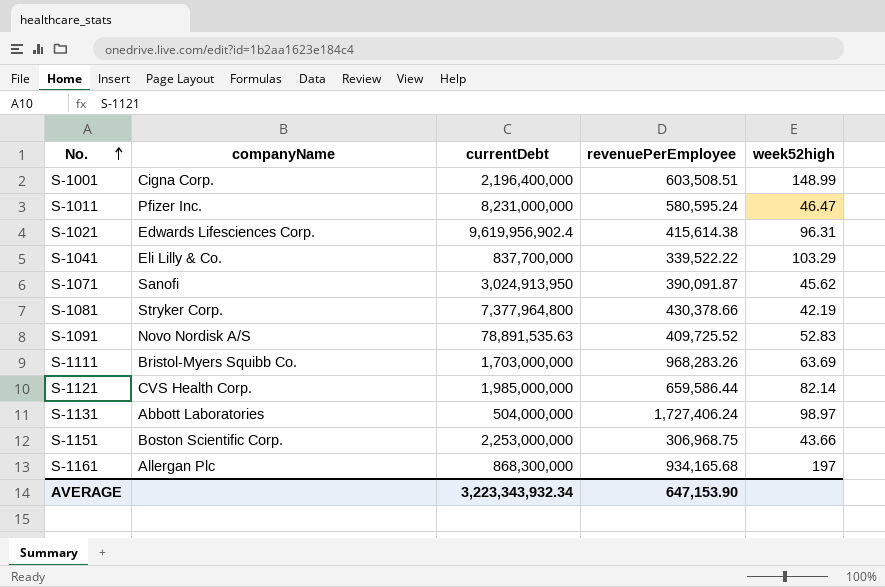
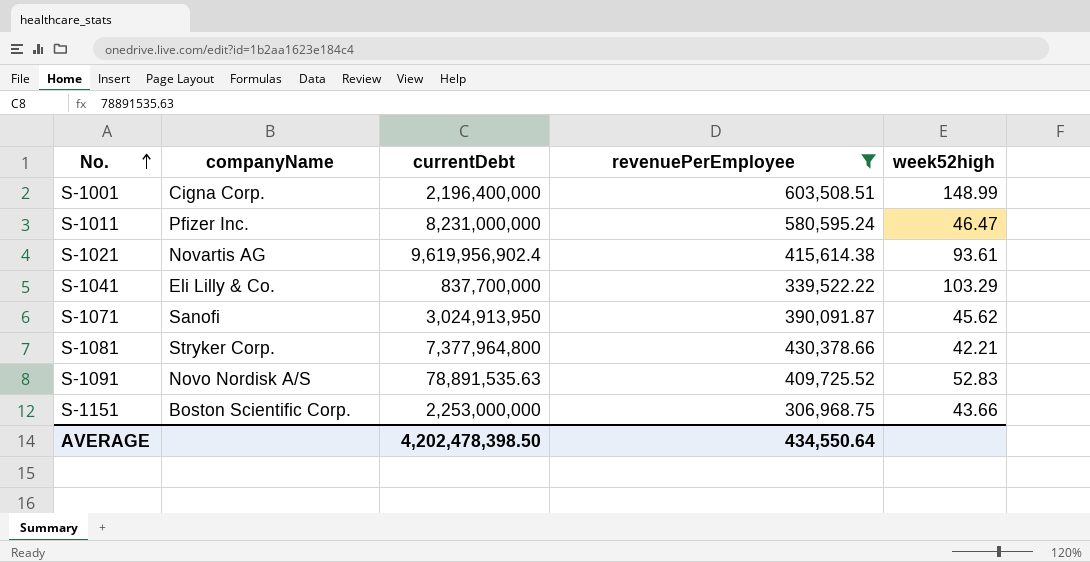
filter: none -> revenuePerEmployee <= 603,508.51
S-1021 | companyName: Edwards Lifesciences Corp. -> Novartis AG
S-1021 | week52high: 96.31 -> 93.61
S-1081 | week52high: 42.19 -> 42.21
AVERAGE | currentDebt: 3,223,343,932.34 -> 4,202,478,398.50
AVERAGE | revenuePerEmployee: 647,153.90 -> 434,550.64

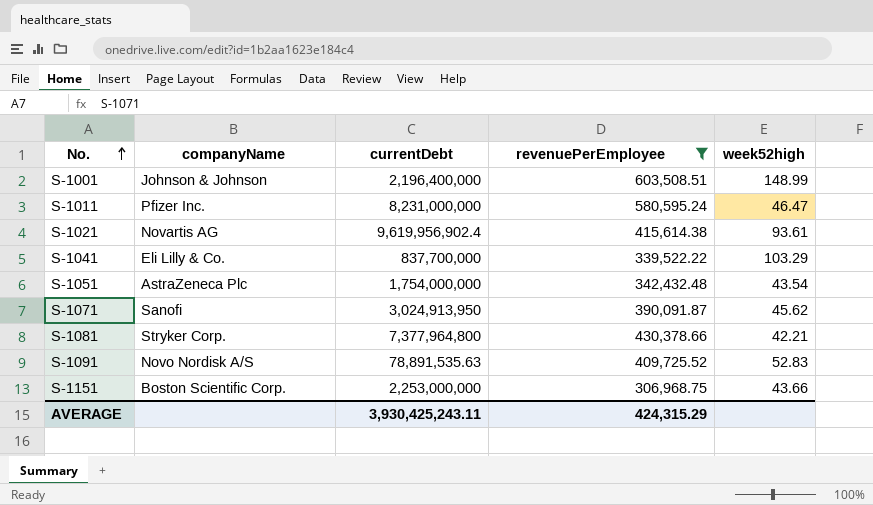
S-1001 | companyName: Cigna Corp. -> Johnson & Johnson
row S-1051: none -> AstraZeneca Plc | 1,754,000,000 | 342,432.48 | 43.54
AVERAGE | currentDebt: 4,202,478,398.50 -> 3,930,425,243.11
AVERAGE | revenuePerEmployee: 434,550.64 -> 424,315.29

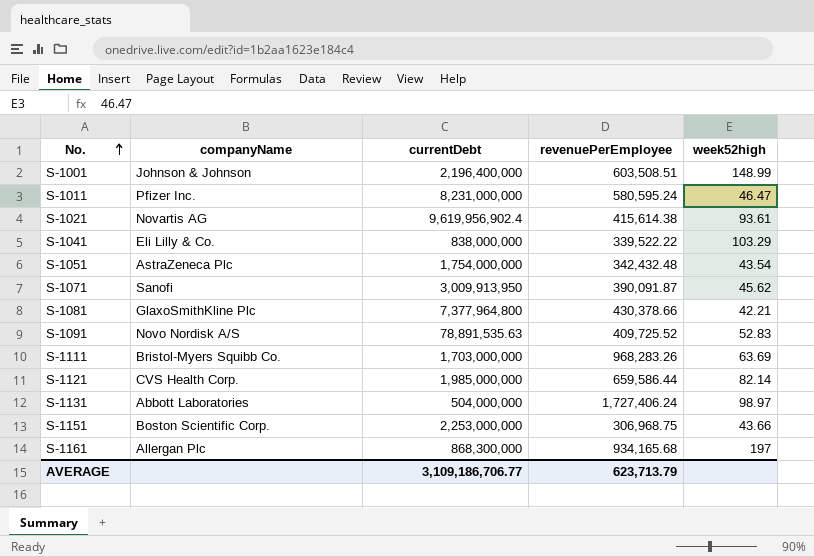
filter: revenuePerEmployee <= 603,508.51 -> none
S-1041 | currentDebt: 837,700,000 -> 838,000,000
S-1071 | currentDebt: 3,024,913,950 -> 3,009,913,950
S-1081 | companyName: Stryker Corp. -> GlaxoSmithKline Plc
AVERAGE | currentDebt: 3,930,425,243.11 -> 3,109,186,706.77
AVERAGE | revenuePerEmployee: 424,315.29 -> 623,713.79

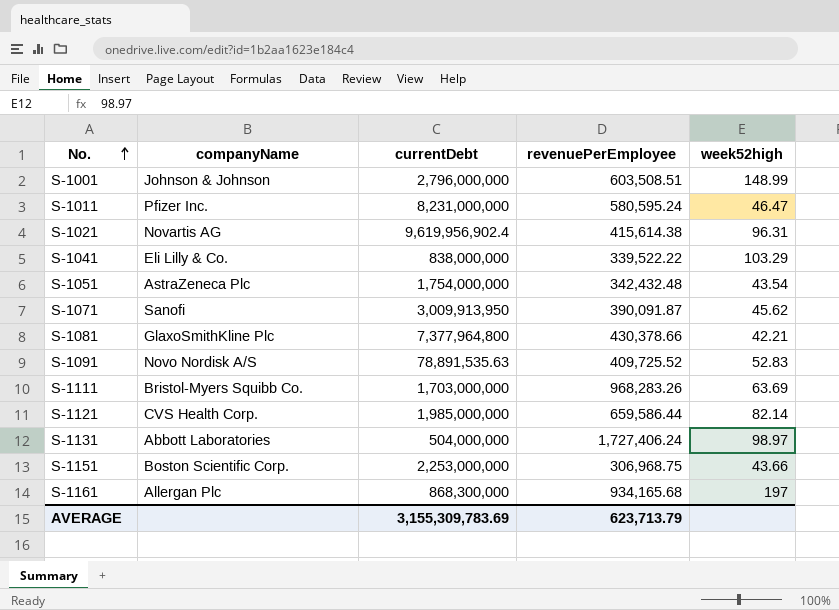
S-1001 | currentDebt: 2,196,400,000 -> 2,796,000,000
S-1021 | week52high: 93.61 -> 96.31
AVERAGE | currentDebt: 3,109,186,706.77 -> 3,155,309,783.69

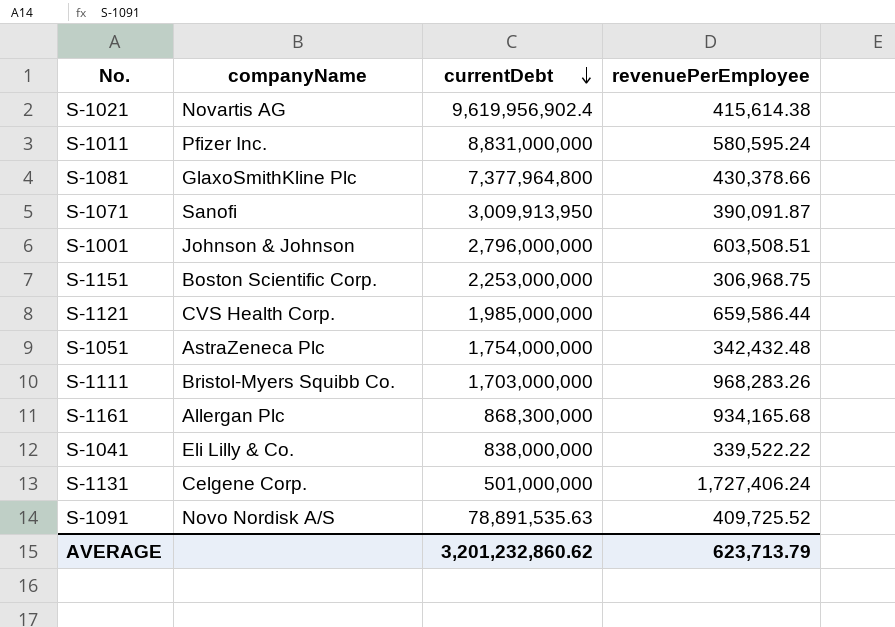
row order: No. ascending -> currentDebt descending
column week52high | position: 5 -> none
S-1011 | currentDebt: 8,231,000,000 -> 8,831,000,000
S-1131 | companyName: Abbott Laboratories -> Celgene Corp.
S-1131 | currentDebt: 504,000,000 -> 501,000,000
AVERAGE | currentDebt: 3,155,309,783.69 -> 3,201,232,860.62

